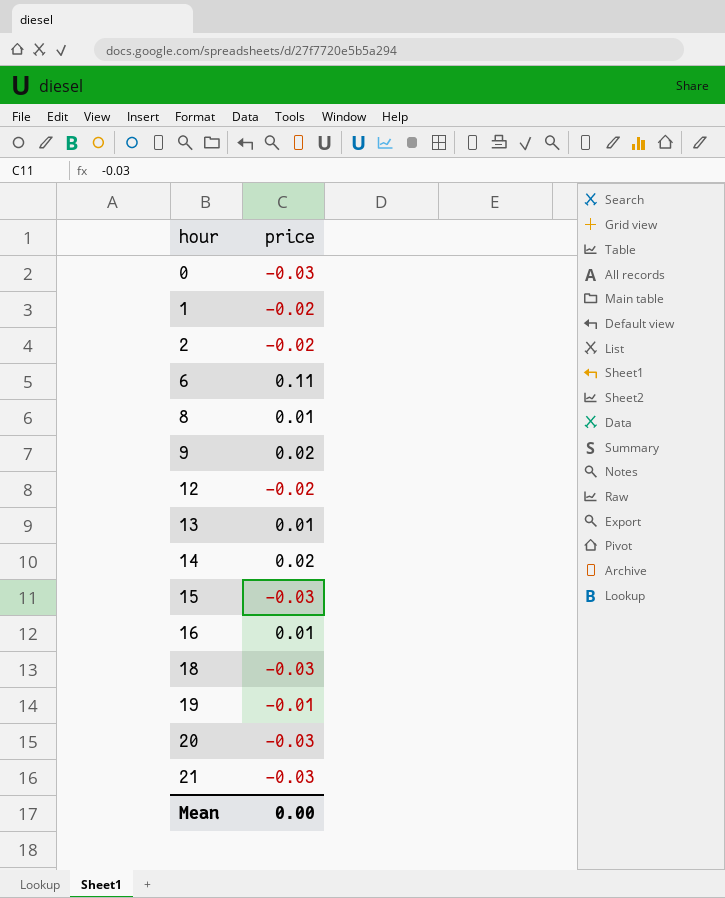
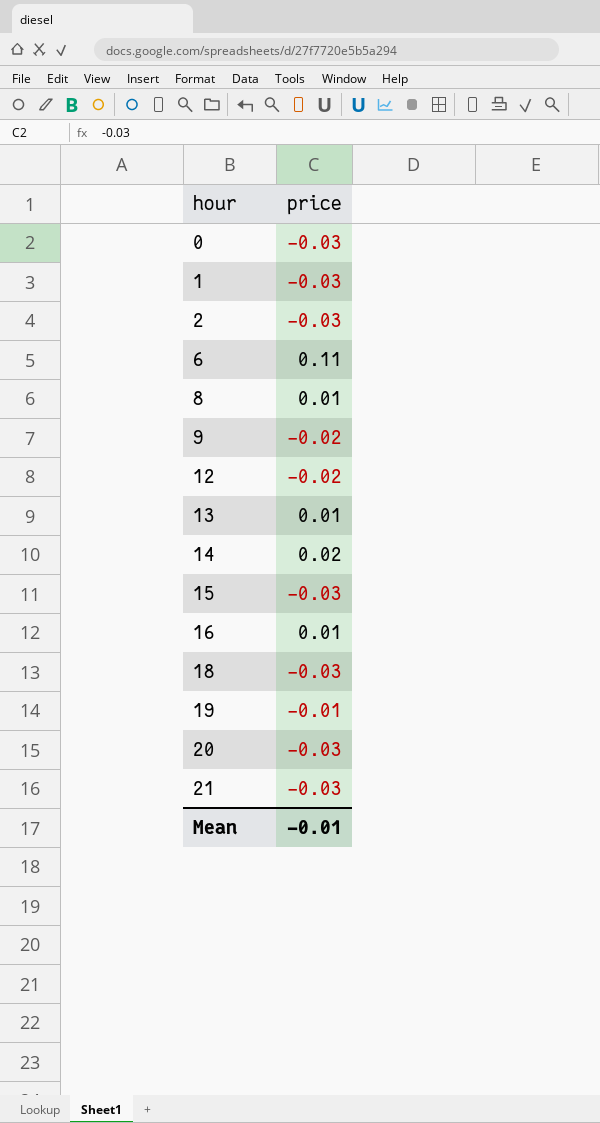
1 | price: -0.02 -> -0.03
2 | price: -0.02 -> -0.03
9 | price: 0.02 -> -0.02
Mean | price: 0.00 -> -0.01

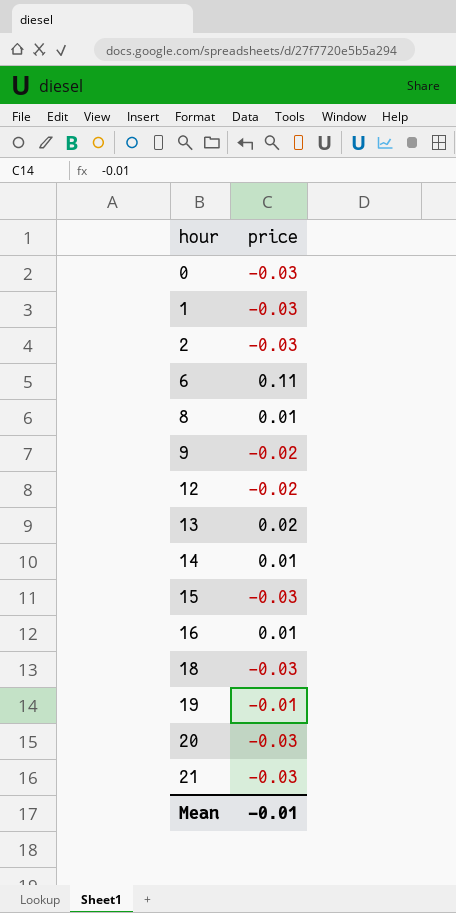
13 | price: 0.01 -> 0.02
14 | price: 0.02 -> 0.01

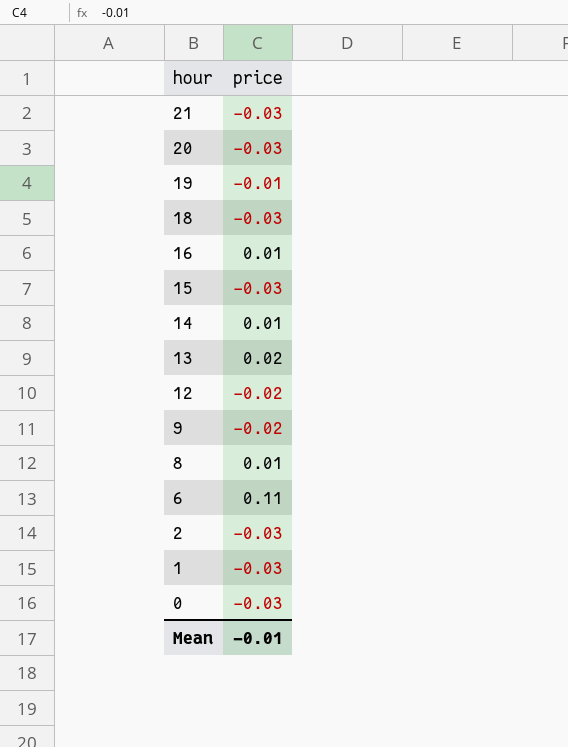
row order: hour ascending -> hour descending

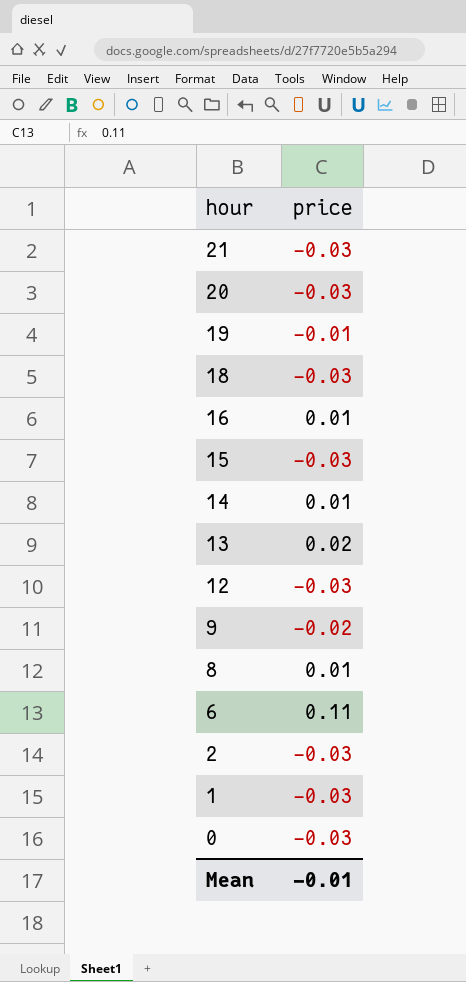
12 | price: -0.02 -> -0.03

